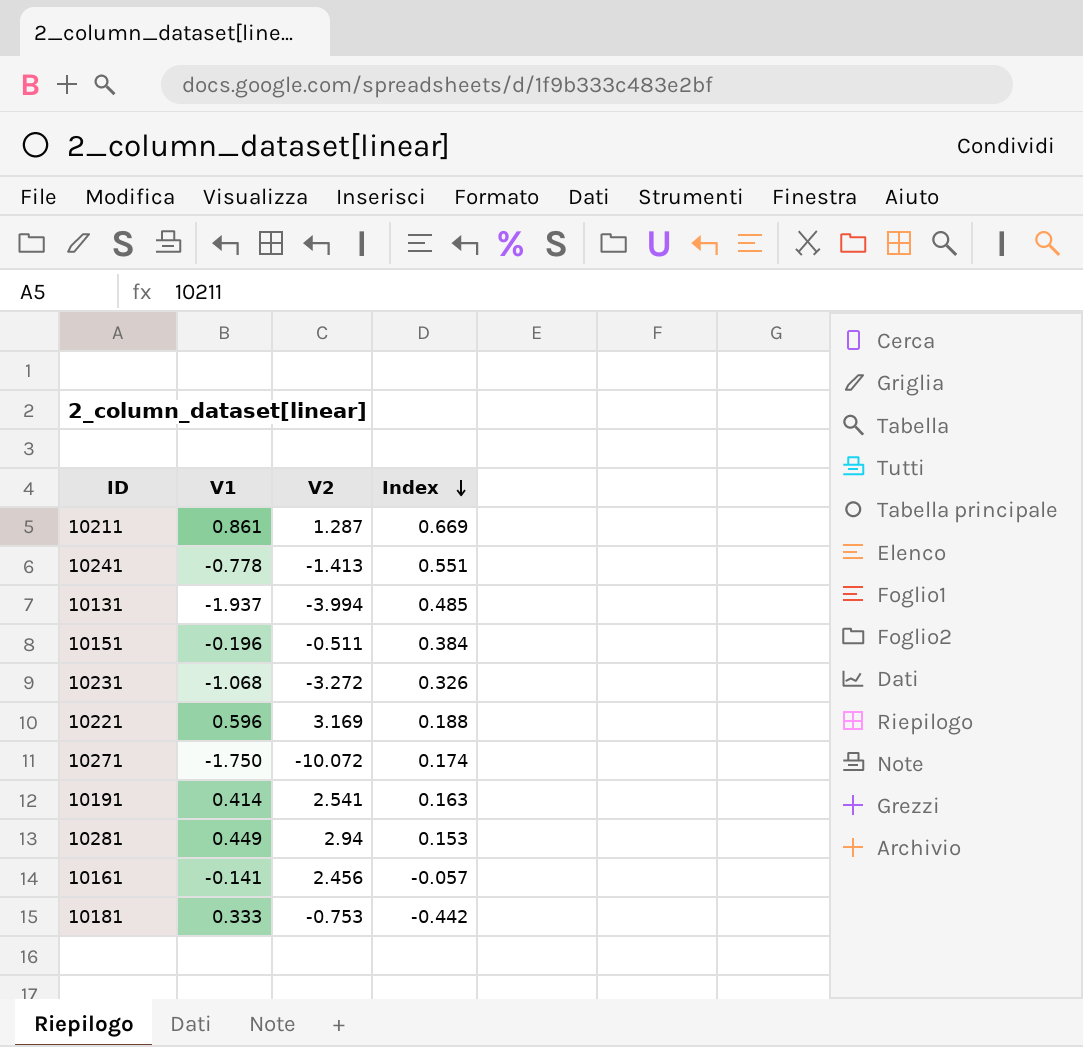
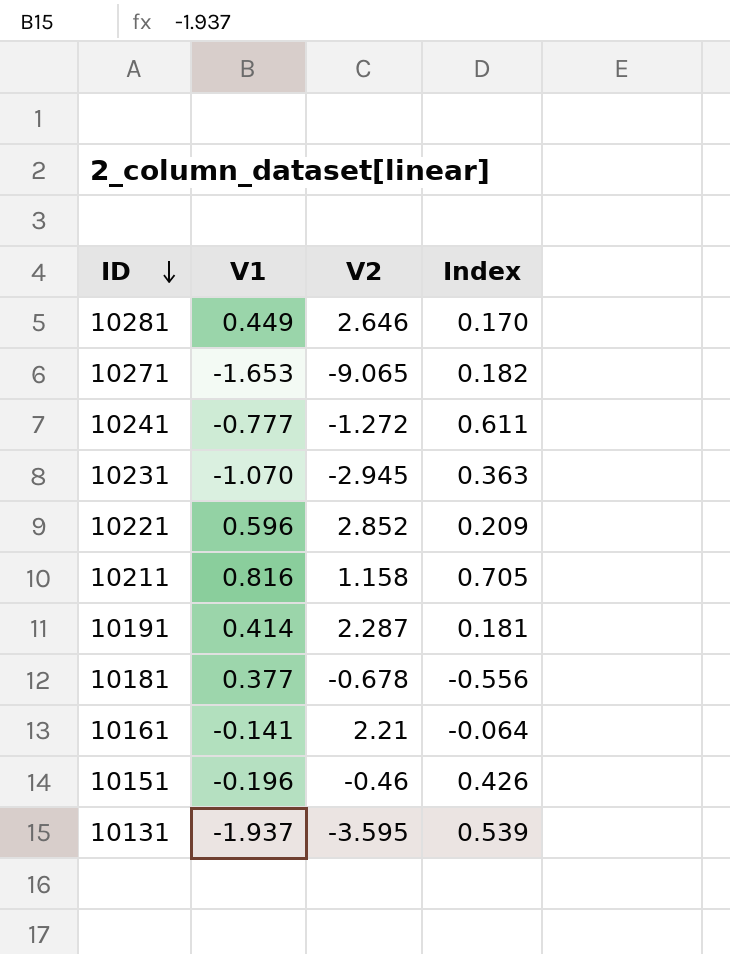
row order: Index descending -> ID descending
10281 | V2: 2.94 -> 2.646
10281 | Index: 0.153 -> 0.170
10271 | V1: -1.750 -> -1.653
10271 | V2: -10.072 -> -9.065
10271 | Index: 0.174 -> 0.182
10241 | V1: -0.778 -> -0.777
10241 | V2: -1.413 -> -1.272
10241 | Index: 0.551 -> 0.611
10231 | V1: -1.068 -> -1.070
10231 | V2: -3.272 -> -2.945
10231 | Index: 0.326 -> 0.363
10221 | V2: 3.169 -> 2.852
10221 | Index: 0.188 -> 0.209
10211 | V1: 0.861 -> 0.816
10211 | V2: 1.287 -> 1.158
10211 | Index: 0.669 -> 0.705
10191 | V2: 2.541 -> 2.287
10191 | Index: 0.163 -> 0.181
10181 | V1: 0.333 -> 0.377
10181 | V2: -0.753 -> -0.678
10181 | Index: -0.442 -> -0.556
10161 | V2: 2.456 -> 2.21
10161 | Index: -0.057 -> -0.064
10151 | V2: -0.511 -> -0.46
10151 | Index: 0.384 -> 0.426
10131 | V2: -3.994 -> -3.595
10131 | Index: 0.485 -> 0.539

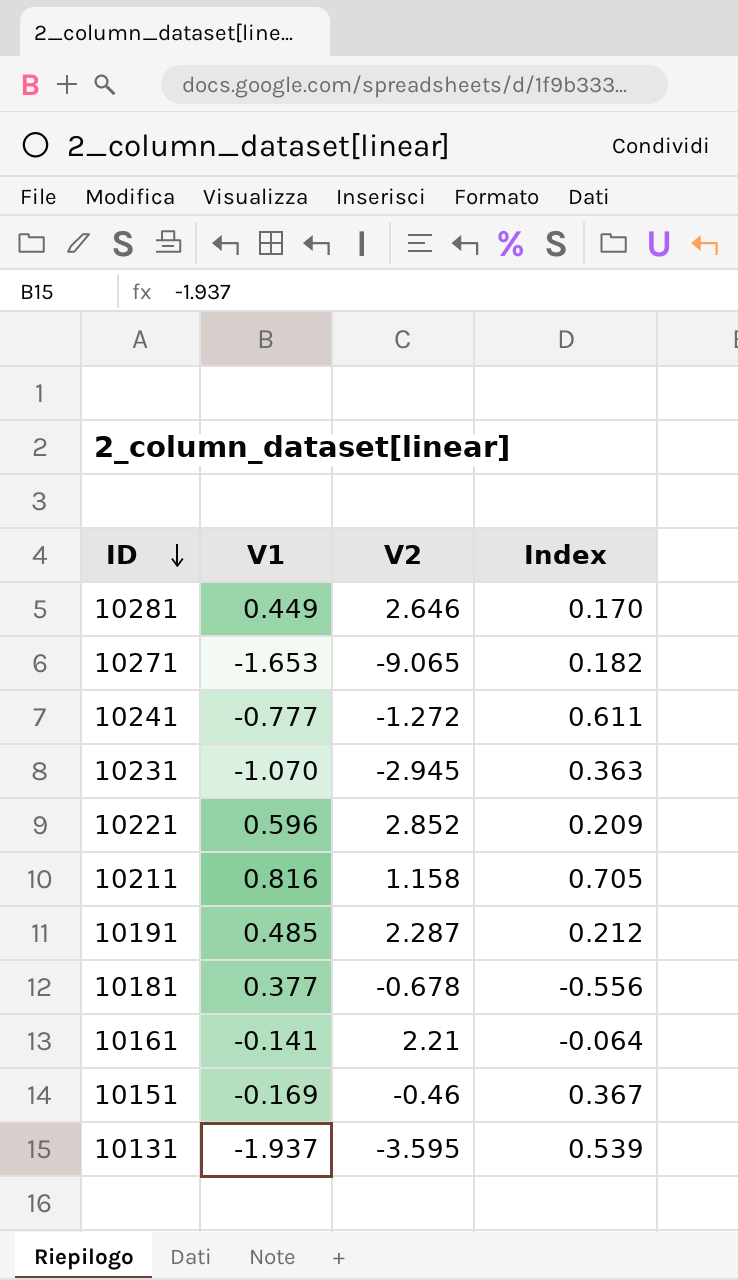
10191 | V1: 0.414 -> 0.485
10191 | Index: 0.181 -> 0.212
10151 | V1: -0.196 -> -0.169
10151 | Index: 0.426 -> 0.367

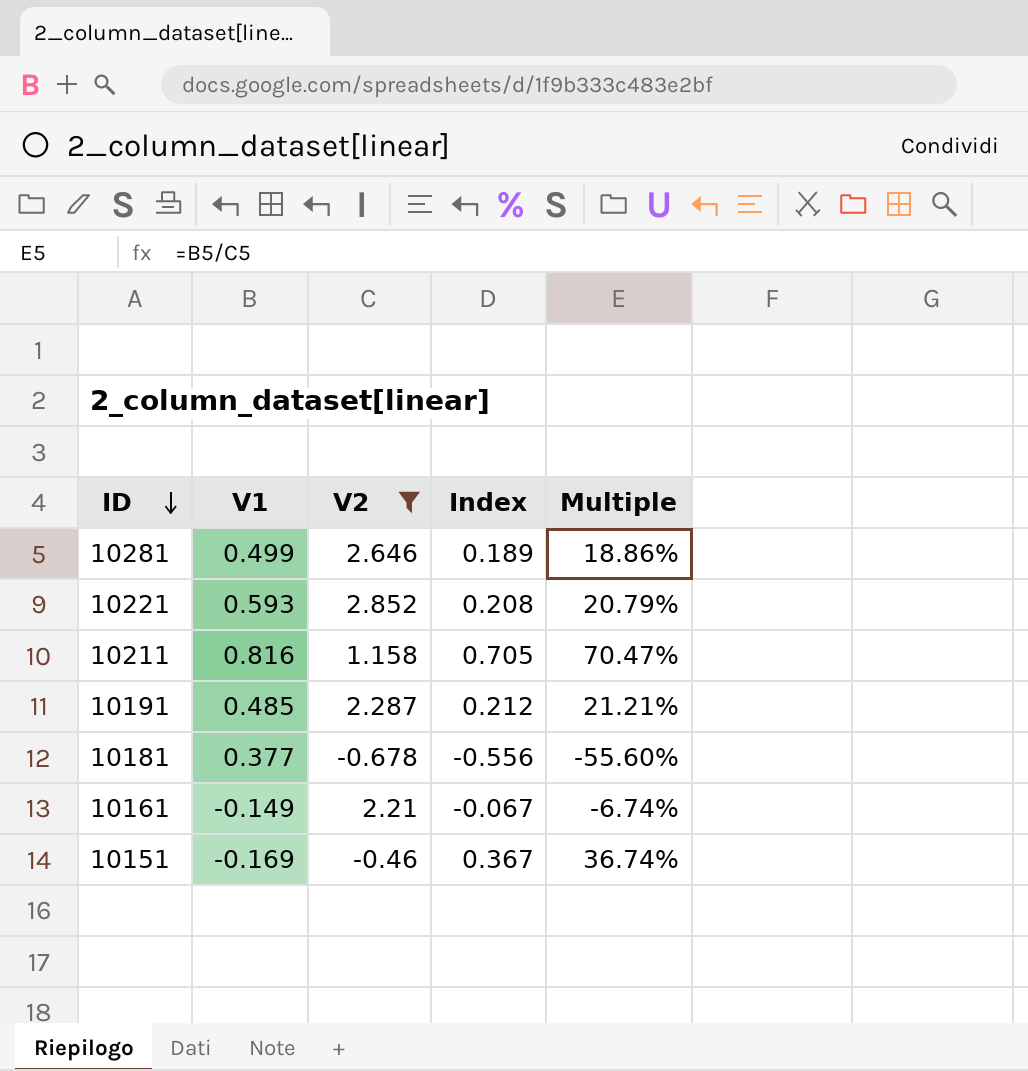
filter: none -> V2 >= -0.678
column Multiple | formula: none -> [V1] / [V2]
10281 | V1: 0.449 -> 0.499
10281 | Index: 0.170 -> 0.189
10221 | V1: 0.596 -> 0.593
10221 | Index: 0.209 -> 0.208
10161 | V1: -0.141 -> -0.149
10161 | Index: -0.064 -> -0.067

